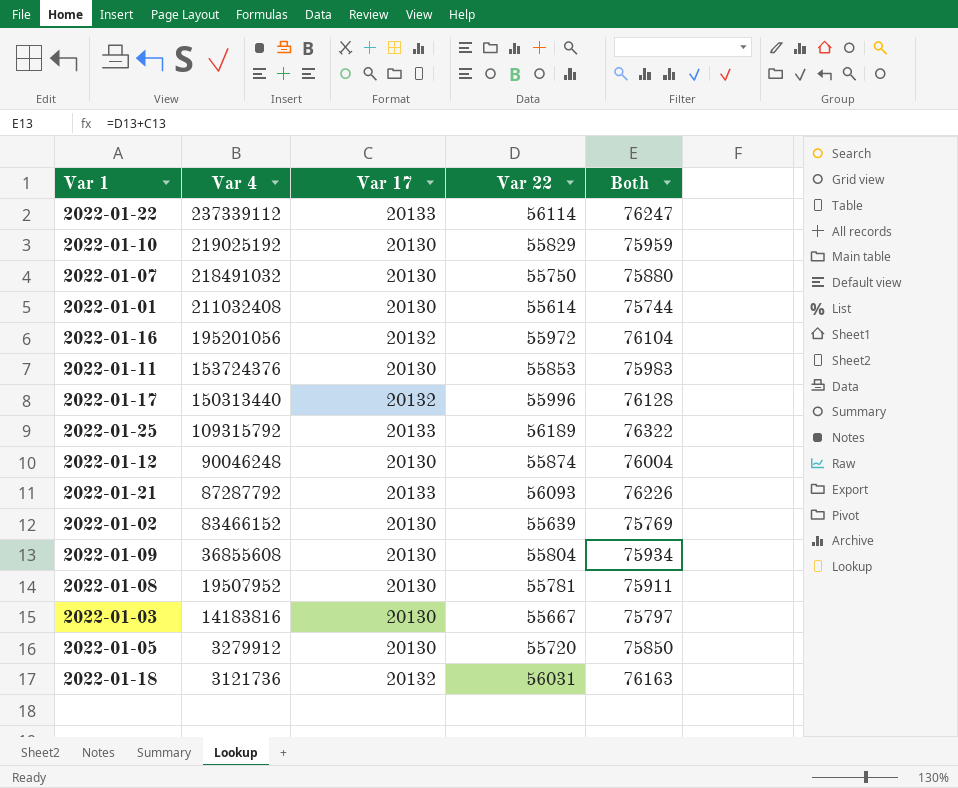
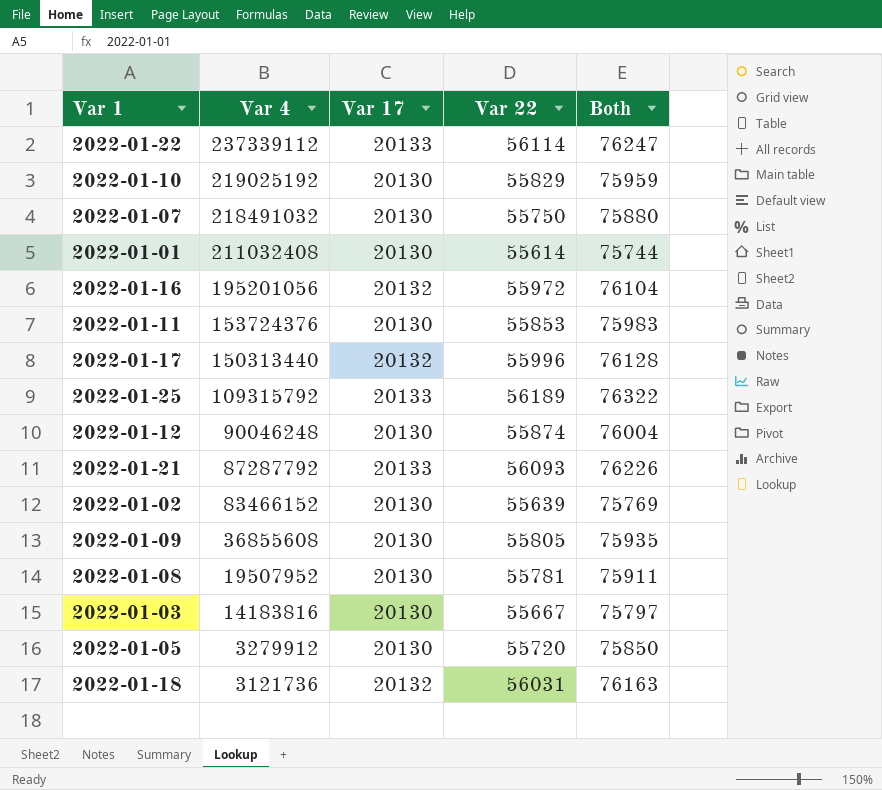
2022-01-09 | Var 22: 55804 -> 55805
2022-01-09 | Both: 75934 -> 75935

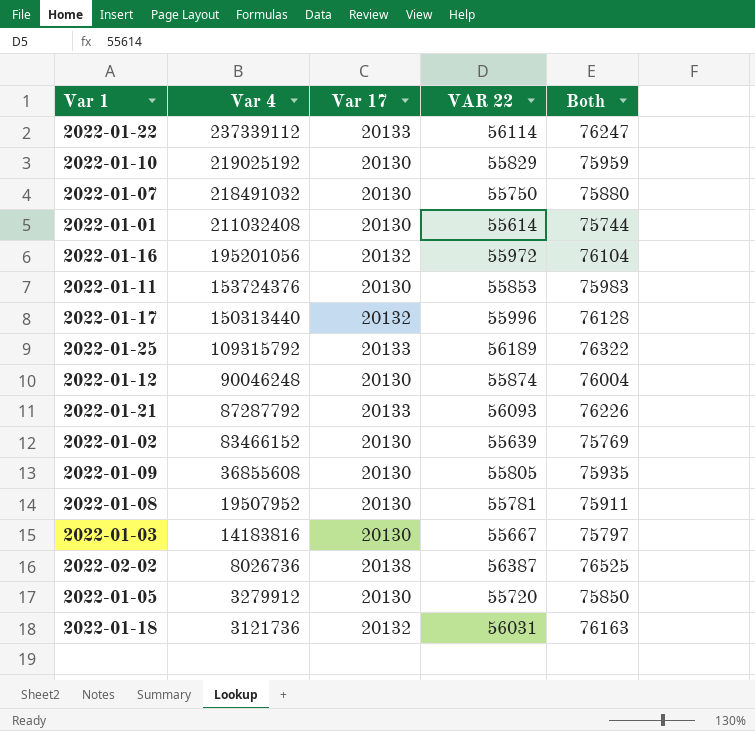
column name: Var 22 -> VAR 22
row 2022-02-02: none -> 8026736 | 20138 | 56387 | 76525

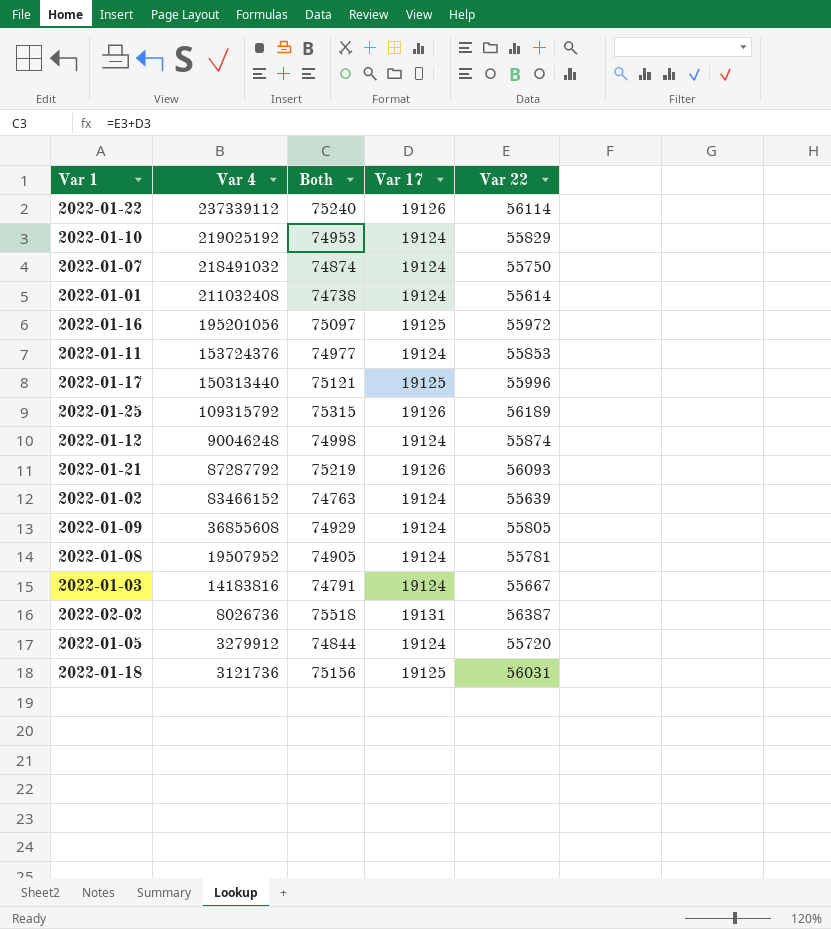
column Both | position: 5 -> 3
column name: VAR 22 -> Var 22
2022-01-22 | Both: 76247 -> 75240
2022-01-22 | Var 17: 20133 -> 19126
2022-01-10 | Both: 75959 -> 74953
2022-01-10 | Var 17: 20130 -> 19124
2022-01-07 | Both: 75880 -> 74874
2022-01-07 | Var 17: 20130 -> 19124
2022-01-01 | Both: 75744 -> 74738
2022-01-01 | Var 17: 20130 -> 19124
2022-01-16 | Both: 76104 -> 75097
2022-01-16 | Var 17: 20132 -> 19125
2022-01-11 | Both: 75983 -> 74977
2022-01-11 | Var 17: 20130 -> 19124
2022-01-17 | Both: 76128 -> 75121
2022-01-17 | Var 17: 20132 -> 19125
2022-01-25 | Both: 76322 -> 75315
2022-01-25 | Var 17: 20133 -> 19126
2022-01-12 | Both: 76004 -> 74998
2022-01-12 | Var 17: 20130 -> 19124
2022-01-21 | Both: 76226 -> 75219
2022-01-21 | Var 17: 20133 -> 19126
2022-01-02 | Both: 75769 -> 74763
2022-01-02 | Var 17: 20130 -> 19124
2022-01-09 | Both: 75935 -> 74929
2022-01-09 | Var 17: 20130 -> 19124
2022-01-08 | Both: 75911 -> 74905
2022-01-08 | Var 17: 20130 -> 19124
2022-01-03 | Both: 75797 -> 74791
2022-01-03 | Var 17: 20130 -> 19124
2022-02-02 | Both: 76525 -> 75518
2022-02-02 | Var 17: 20138 -> 19131
2022-01-05 | Both: 75850 -> 74844
2022-01-05 | Var 17: 20130 -> 19124
2022-01-18 | Both: 76163 -> 75156
2022-01-18 | Var 17: 20132 -> 19125

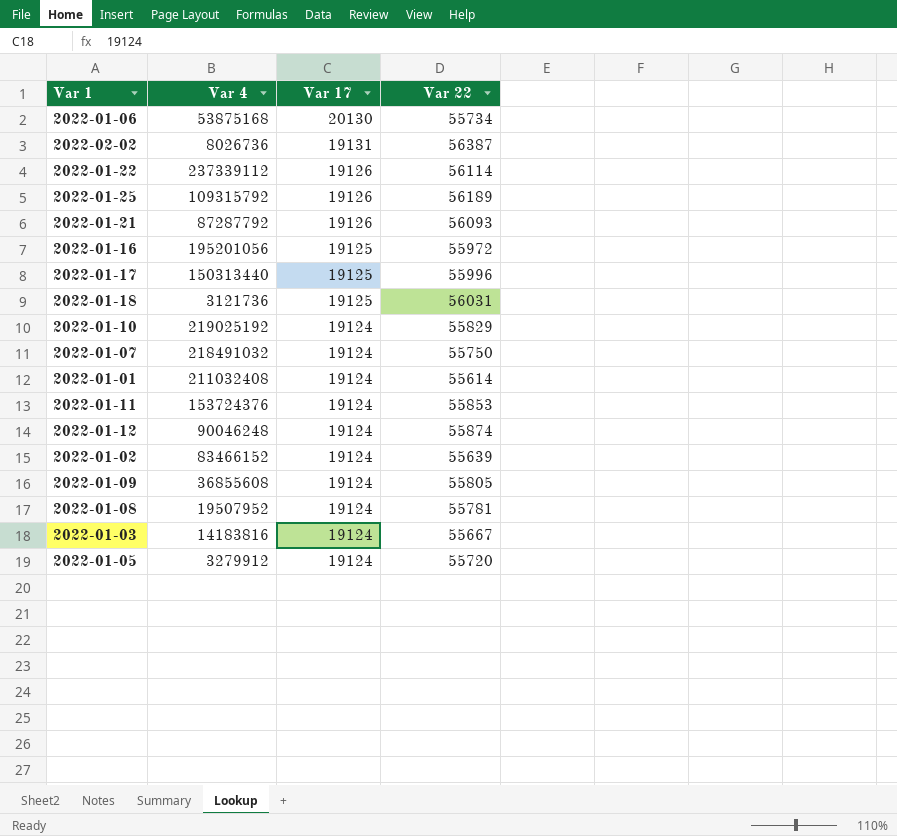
row order: Var 4 descending -> Var 17 descending
column Both | formula: [Var 17] + [Var 22] -> none
row 2022-01-06: none -> 53875168 | 20130 | 55734

